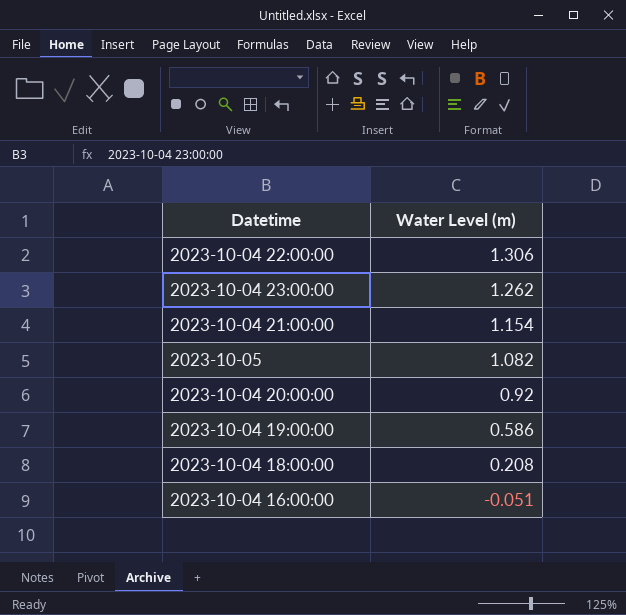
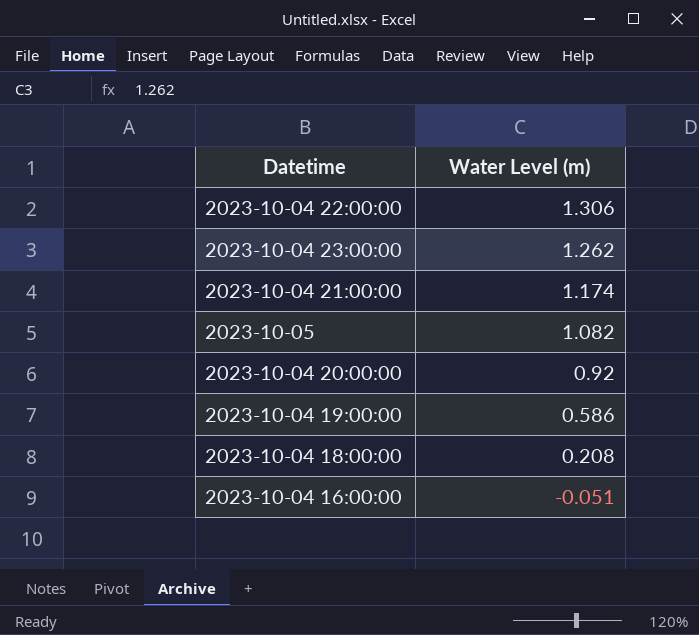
2023-10-04 21:00:00 | Water Level (m): 1.154 -> 1.174

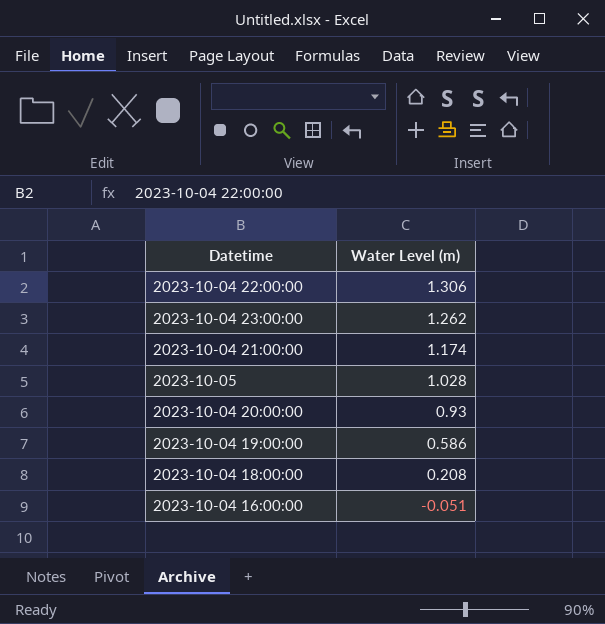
2023-10-05 | Water Level (m): 1.082 -> 1.028
2023-10-04 20:00:00 | Water Level (m): 0.92 -> 0.93

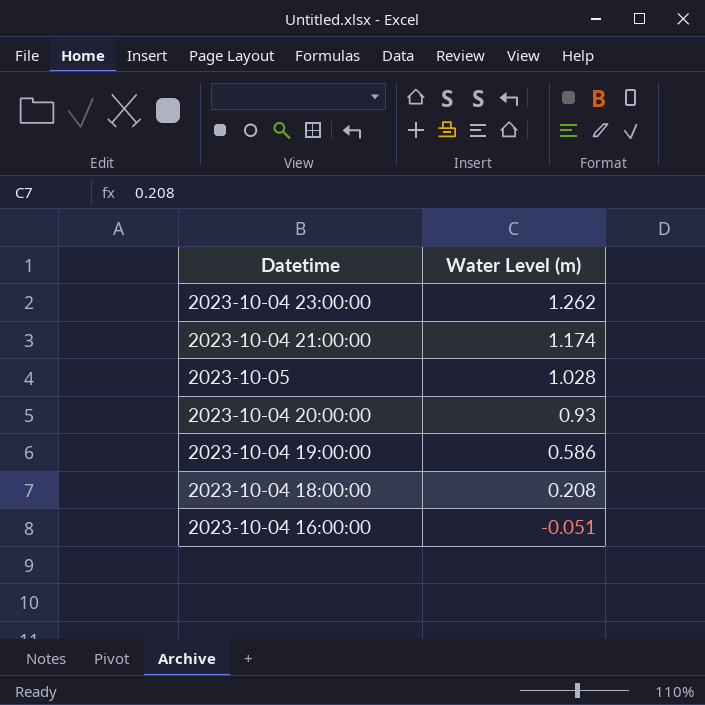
row 2023-10-04 22:00:00: 1.306 -> none

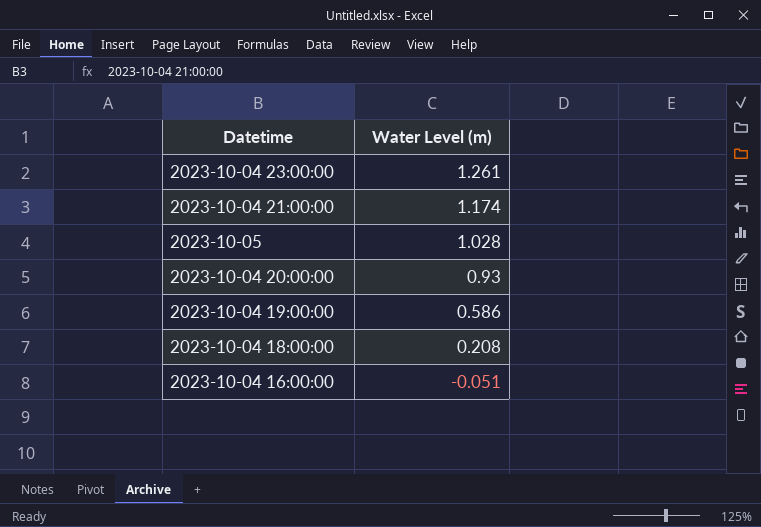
2023-10-04 23:00:00 | Water Level (m): 1.262 -> 1.261

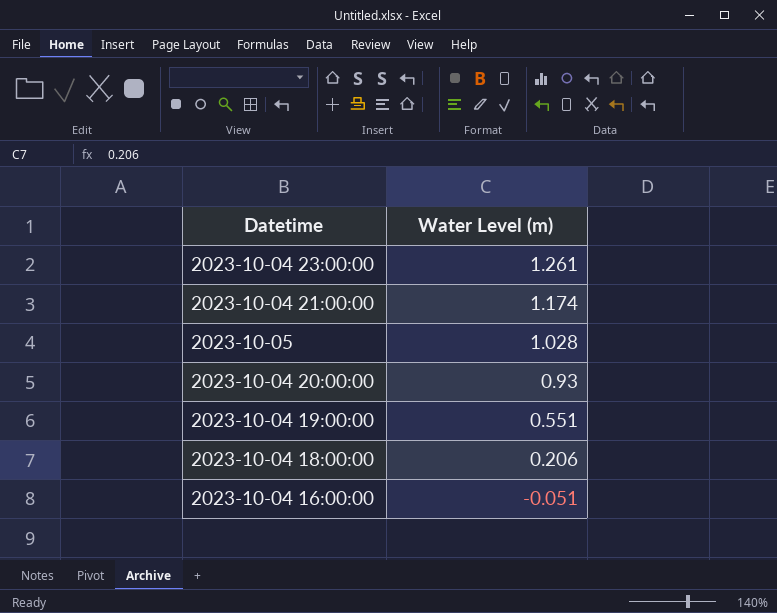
2023-10-04 19:00:00 | Water Level (m): 0.586 -> 0.551
2023-10-04 18:00:00 | Water Level (m): 0.208 -> 0.206

